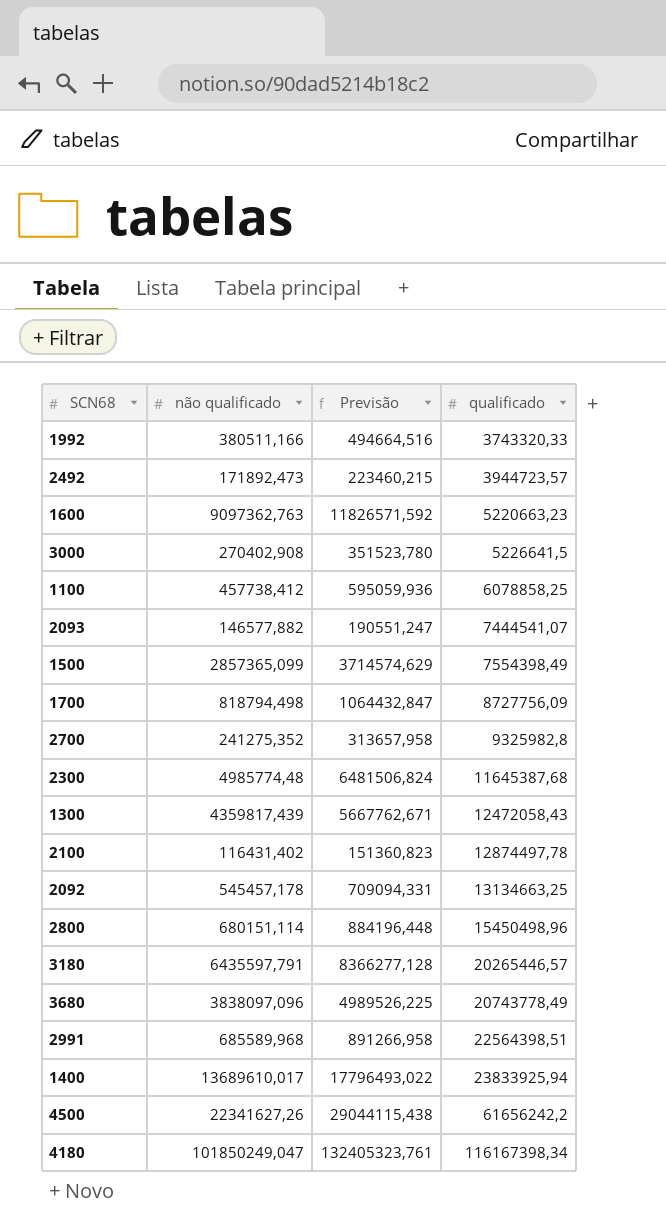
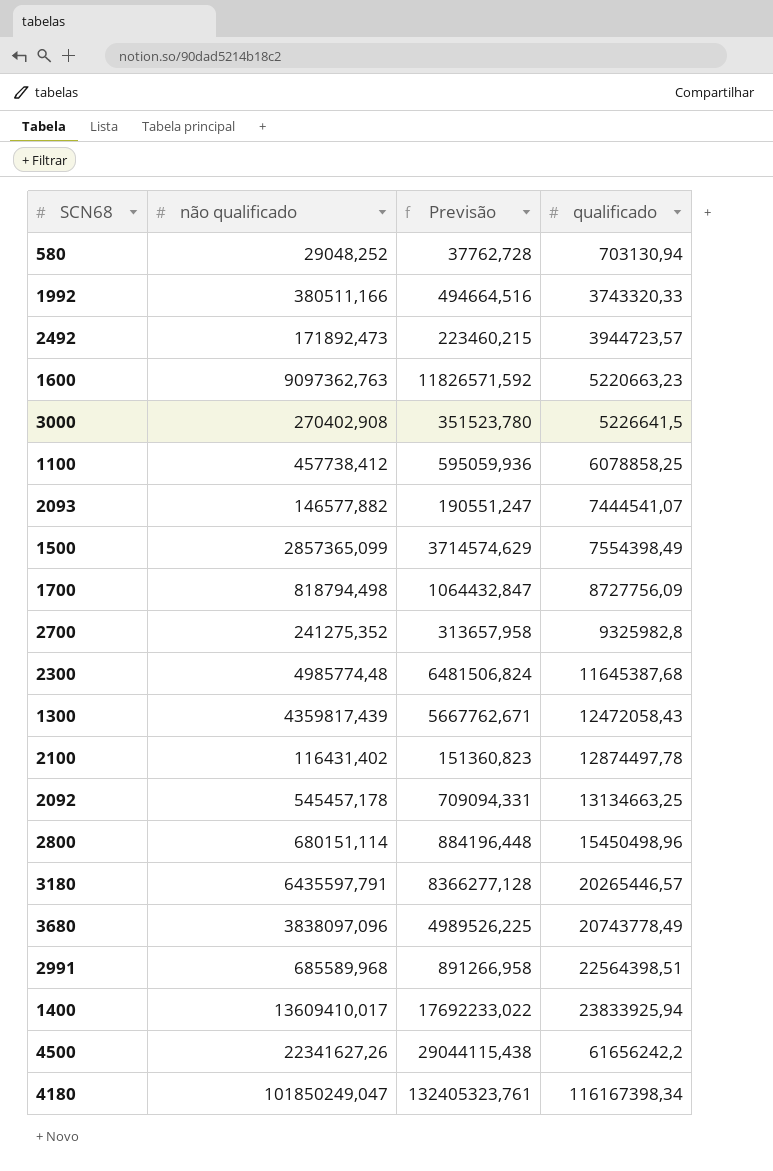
row 580: none -> 29048,252 | 37762,728 | 703130,94
1400 | não qualificado: 13689610,017 -> 13609410,017
1400 | Previsão: 17796493,022 -> 17692233,022

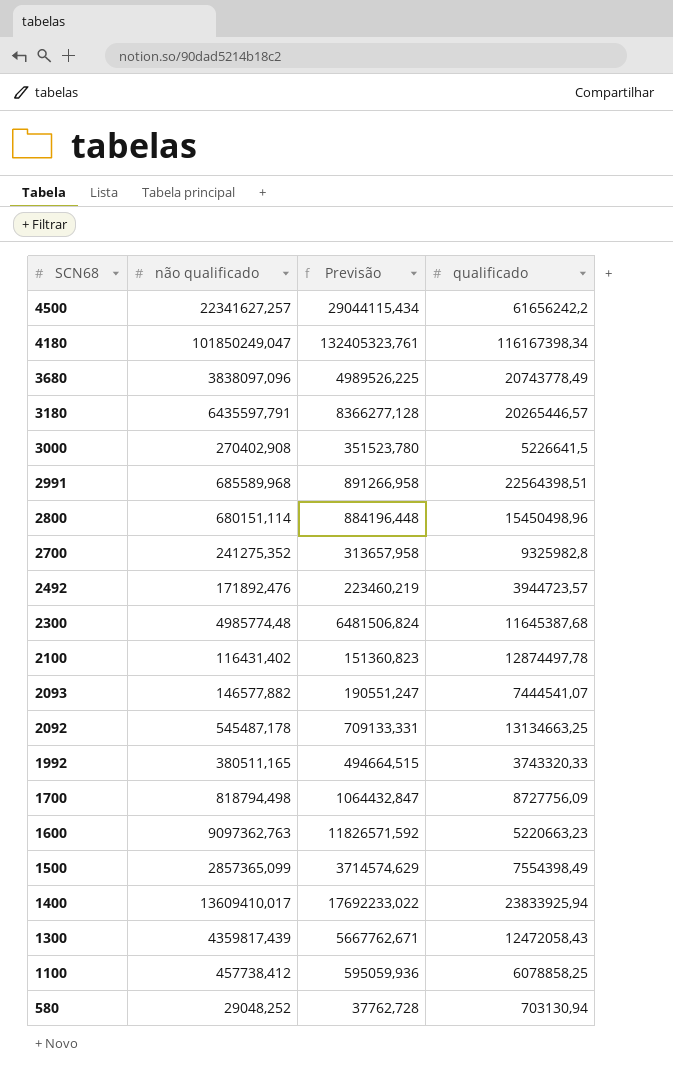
row order: qualificado ascending -> SCN68 descending
4500 | não qualificado: 22341627,26 -> 22341627,257
4500 | Previsão: 29044115,438 -> 29044115,434
2492 | não qualificado: 171892,473 -> 171892,476
2492 | Previsão: 223460,215 -> 223460,219
2092 | não qualificado: 545457,178 -> 545487,178
2092 | Previsão: 709094,331 -> 709133,331
1992 | não qualificado: 380511,166 -> 380511,165
1992 | Previsão: 494664,516 -> 494664,515

